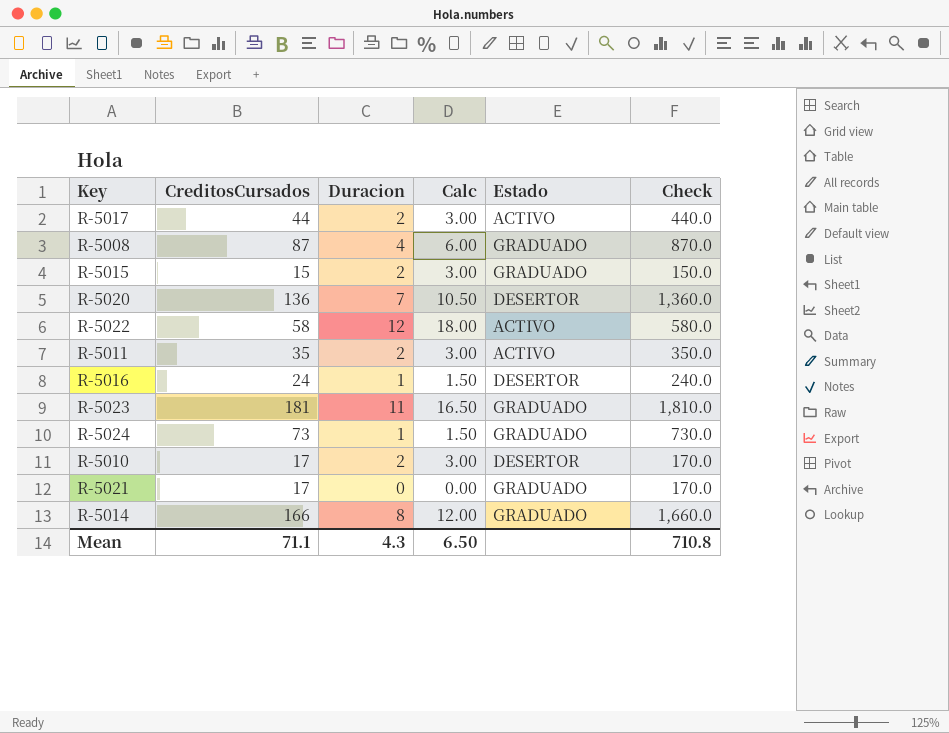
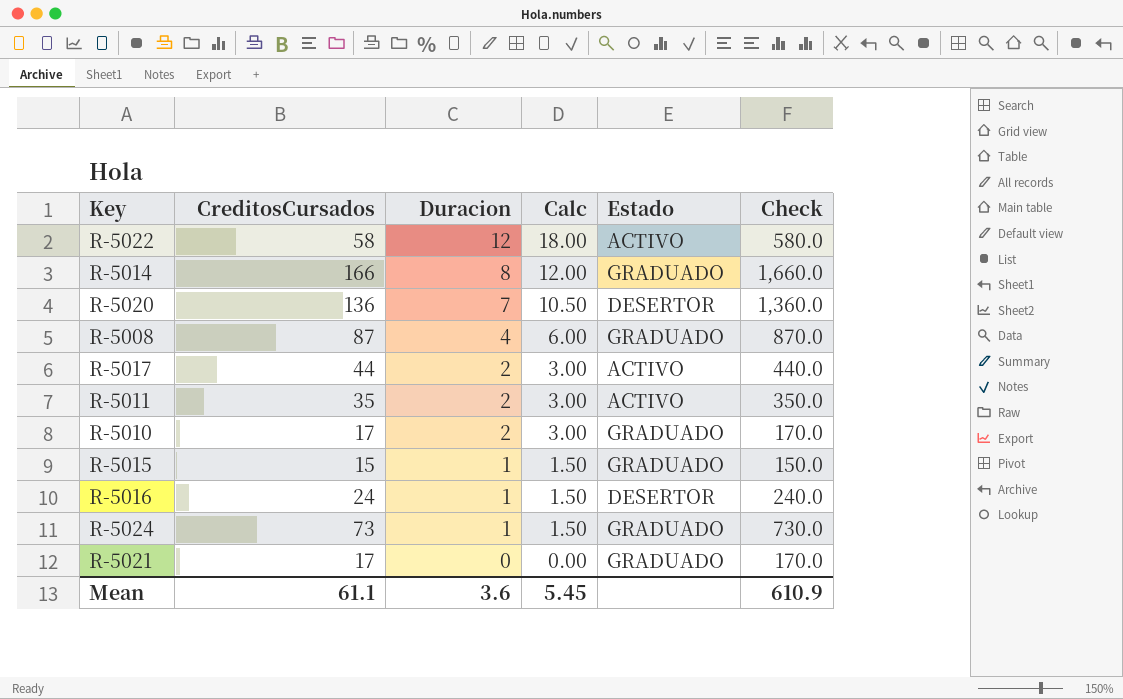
row order: none -> Duracion descending
row R-5023: 181 | 11 | 16.50 | GRADUADO | 1,810.0 -> none
R-5010 | Estado: DESERTOR -> GRADUADO
R-5015 | Duracion: 2 -> 1
R-5015 | Calc: 3.00 -> 1.50
Mean | CreditosCursados: 71.1 -> 61.1
Mean | Duracion: 4.3 -> 3.6
Mean | Calc: 6.50 -> 5.45
Mean | Check: 710.8 -> 610.9

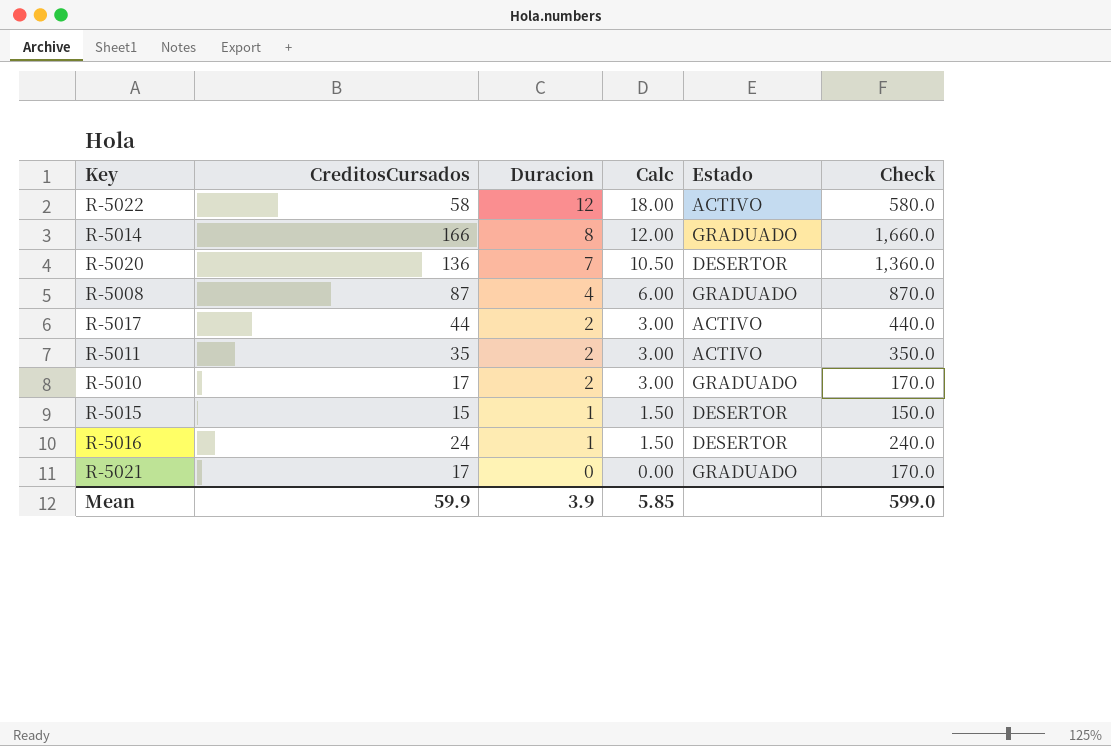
row R-5024: 73 | 1 | 1.50 | GRADUADO | 730.0 -> none
R-5015 | Estado: GRADUADO -> DESERTOR
Mean | CreditosCursados: 61.1 -> 59.9
Mean | Duracion: 3.6 -> 3.9
Mean | Calc: 5.45 -> 5.85
Mean | Check: 610.9 -> 599.0

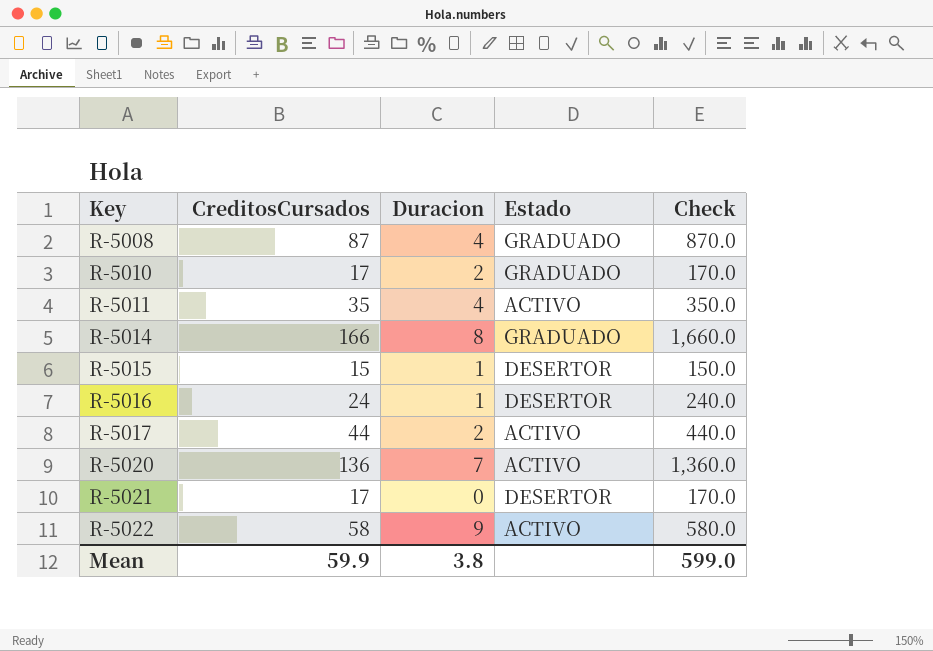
row order: Duracion descending -> Key ascending
column Calc | formula: [Duracion] * 1.5 -> none
R-5011 | Duracion: 2 -> 4
R-5020 | Estado: DESERTOR -> ACTIVO
R-5021 | Estado: GRADUADO -> DESERTOR
R-5022 | Duracion: 12 -> 9
Mean | Duracion: 3.9 -> 3.8

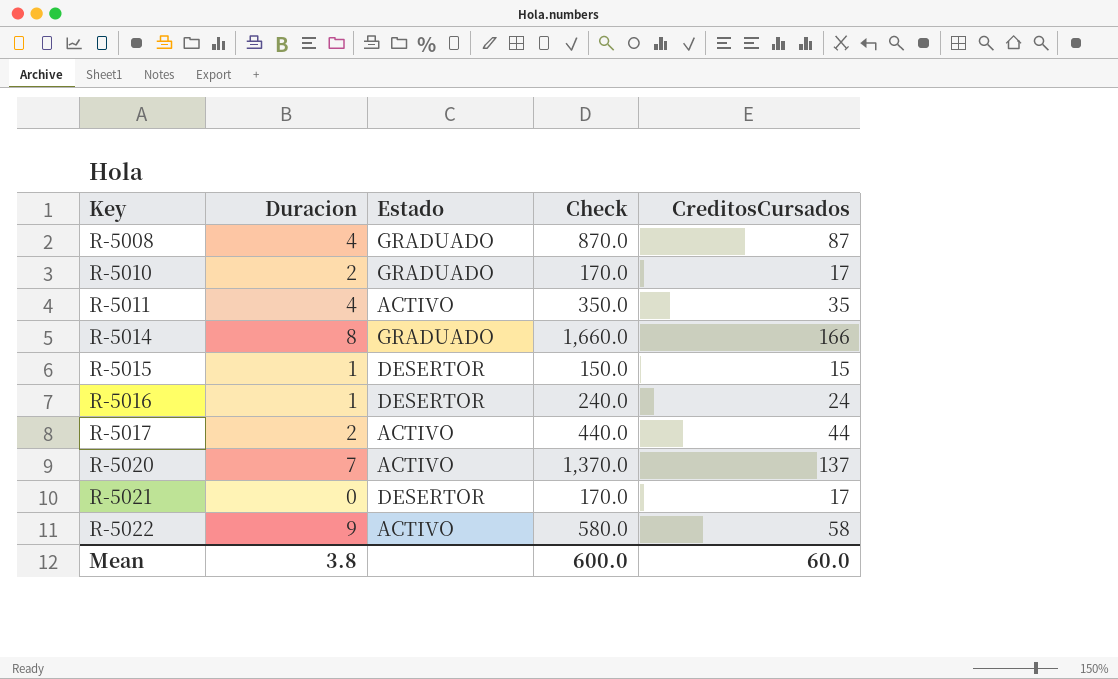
column CreditosCursados | position: 2 -> 5
R-5020 | Check: 1,360.0 -> 1,370.0
R-5020 | CreditosCursados: 136 -> 137
Mean | Check: 599.0 -> 600.0
Mean | CreditosCursados: 59.9 -> 60.0

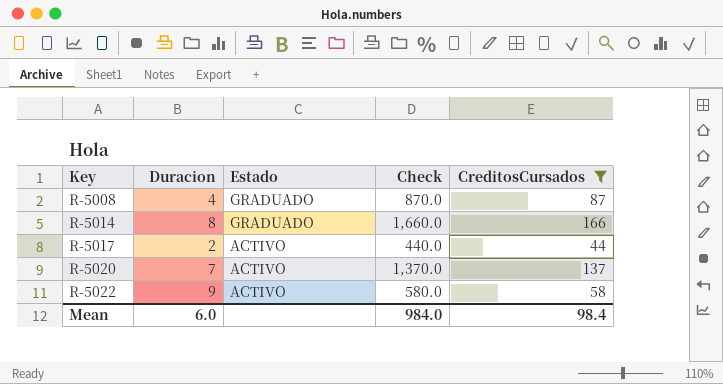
filter: none -> CreditosCursados >= 44
Mean | Duracion: 3.8 -> 6.0
Mean | Check: 600.0 -> 984.0
Mean | CreditosCursados: 60.0 -> 98.4

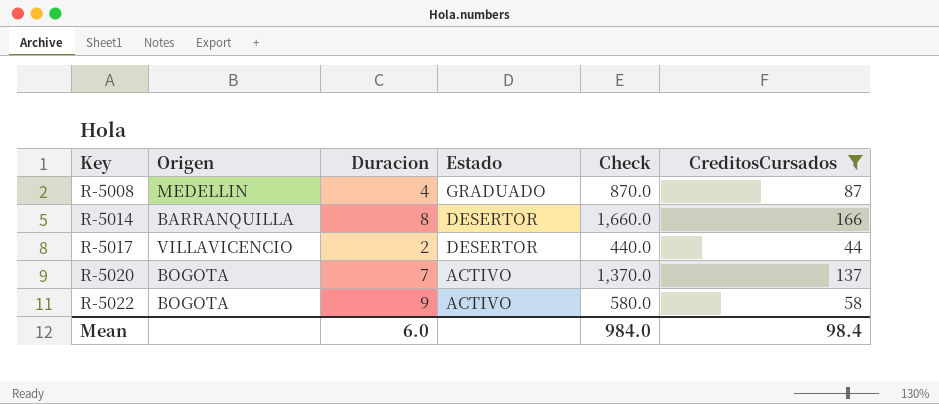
column Origen | position: none -> 2
R-5014 | Estado: GRADUADO -> DESERTOR
R-5017 | Estado: ACTIVO -> DESERTOR

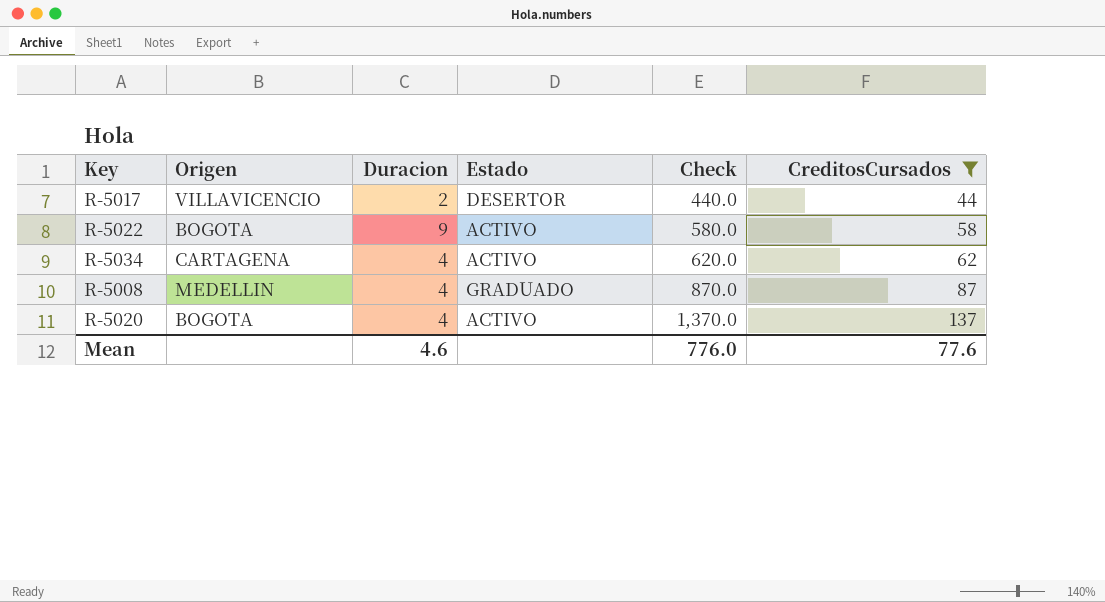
row order: Key ascending -> Check ascending
row R-5014: BARRANQUILLA | 8 | DESERTOR | 1,660.0 | 166 -> none
row R-5034: none -> CARTAGENA | 4 | ACTIVO | 620.0 | 62
R-5020 | Duracion: 7 -> 4
Mean | Duracion: 6.0 -> 4.6
Mean | Check: 984.0 -> 776.0
Mean | CreditosCursados: 98.4 -> 77.6

